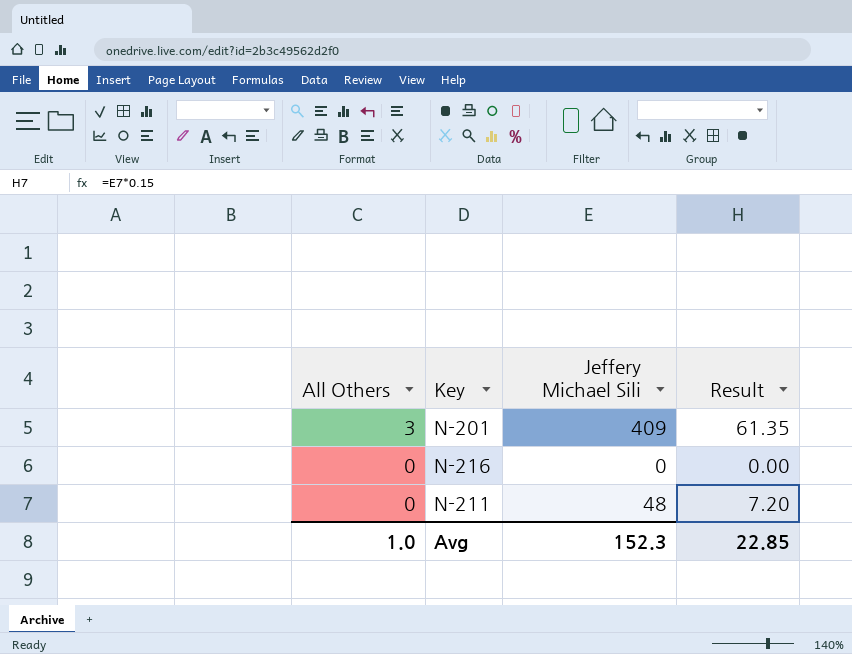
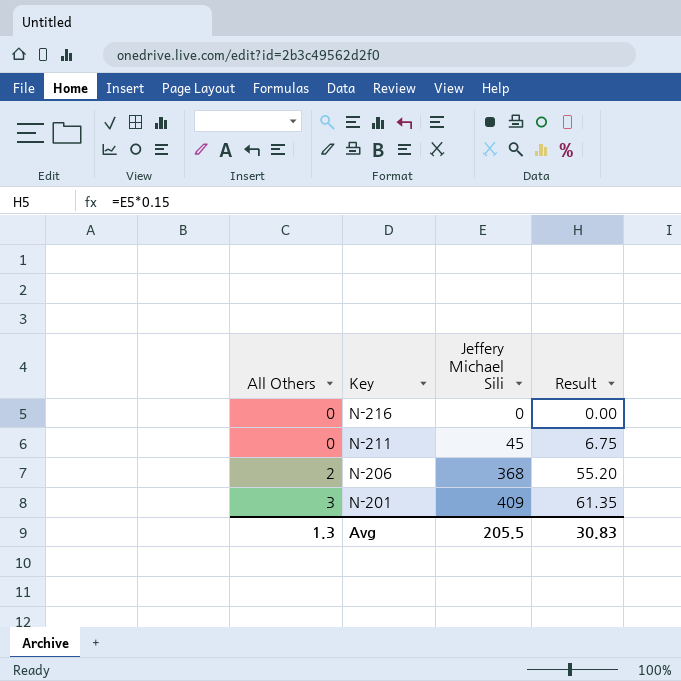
row order: All Others descending -> All Others ascending
N-211 | Jeffery Michael Sili: 48 -> 45
N-211 | Result: 7.20 -> 6.75
row N-206: none -> 2 | 368 | 55.20
Avg | All Others: 1.0 -> 1.3
Avg | Jeffery Michael Sili: 152.3 -> 205.5
Avg | Result: 22.85 -> 30.83

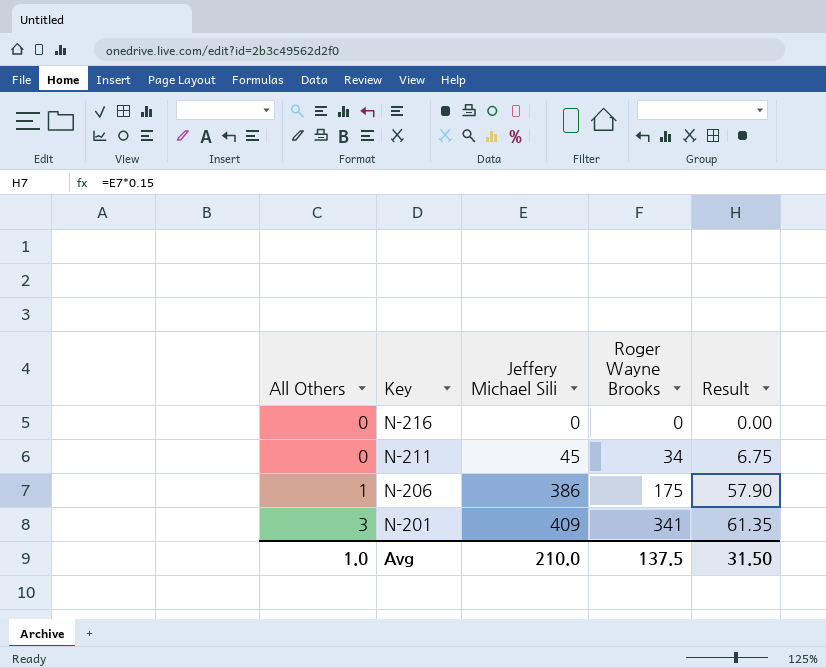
column Roger Wayne Brooks | position: none -> 4
N-206 | All Others: 2 -> 1
N-206 | Jeffery Michael Sili: 368 -> 386
N-206 | Result: 55.20 -> 57.90
Avg | All Others: 1.3 -> 1.0
Avg | Jeffery Michael Sili: 205.5 -> 210.0
Avg | Result: 30.83 -> 31.50

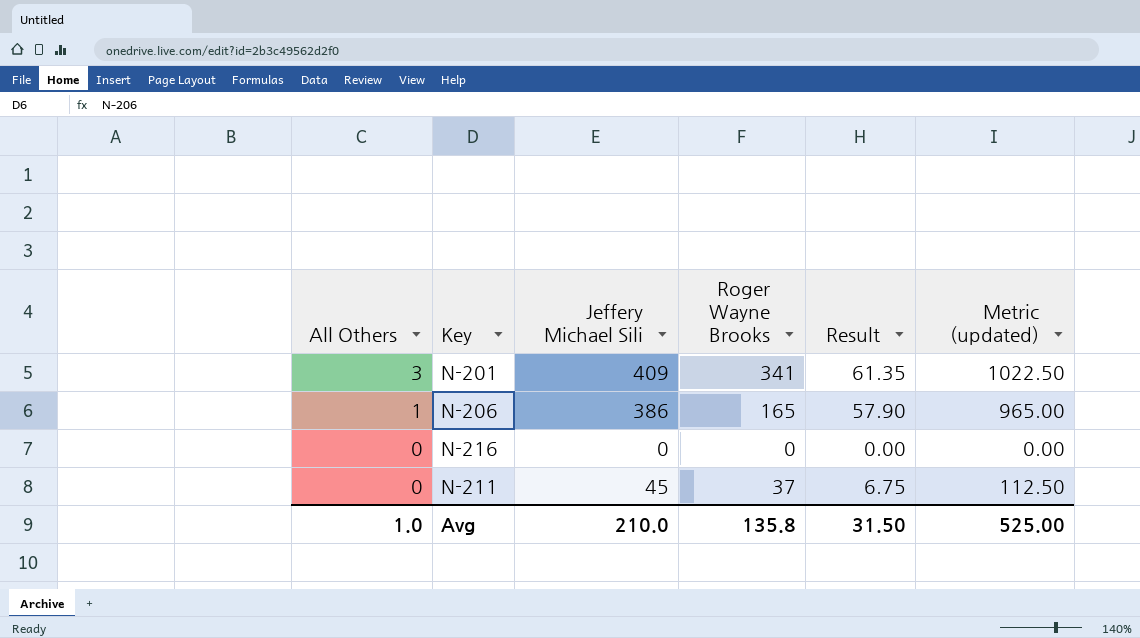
row order: All Others ascending -> All Others descending
column Metric (updated) | formula: none -> [Jeffery Michael Sili] * 2.5
N-206 | Roger Wayne Brooks: 175 -> 165
N-211 | Roger Wayne Brooks: 34 -> 37
Avg | Roger Wayne Brooks: 137.5 -> 135.8

